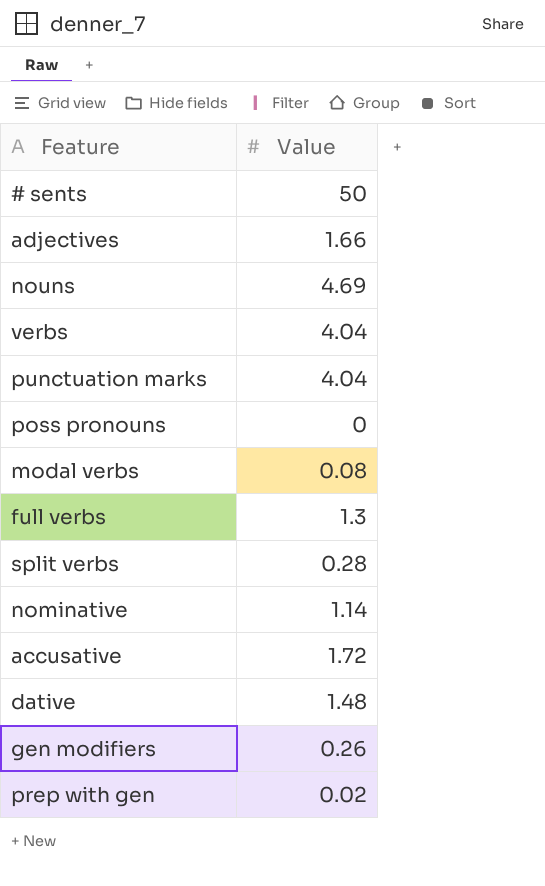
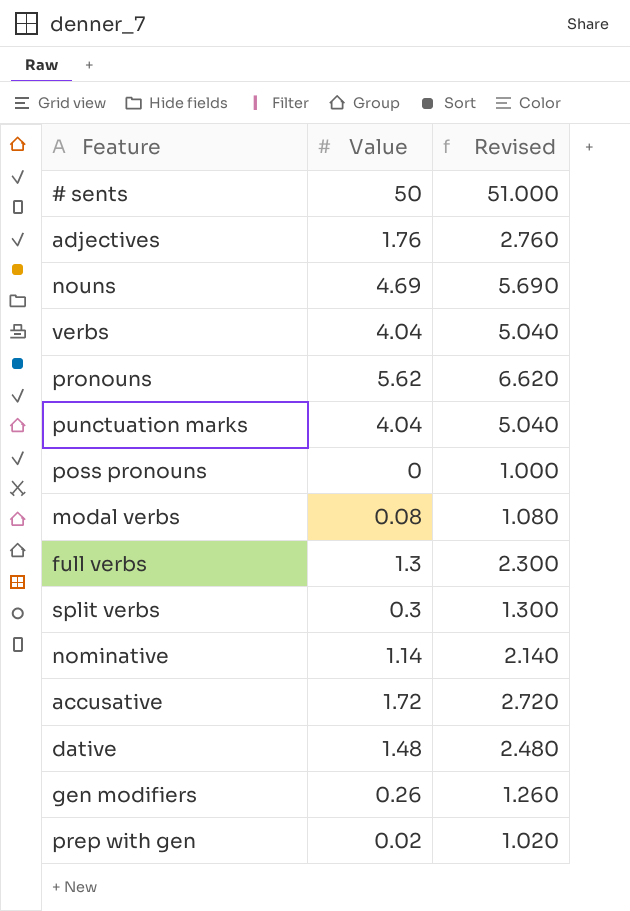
column Revised | formula: none -> [Value] + 1
adjectives | Value: 1.66 -> 1.76
row pronouns: none -> 5.62 | 6.620
split verbs | Value: 0.28 -> 0.3

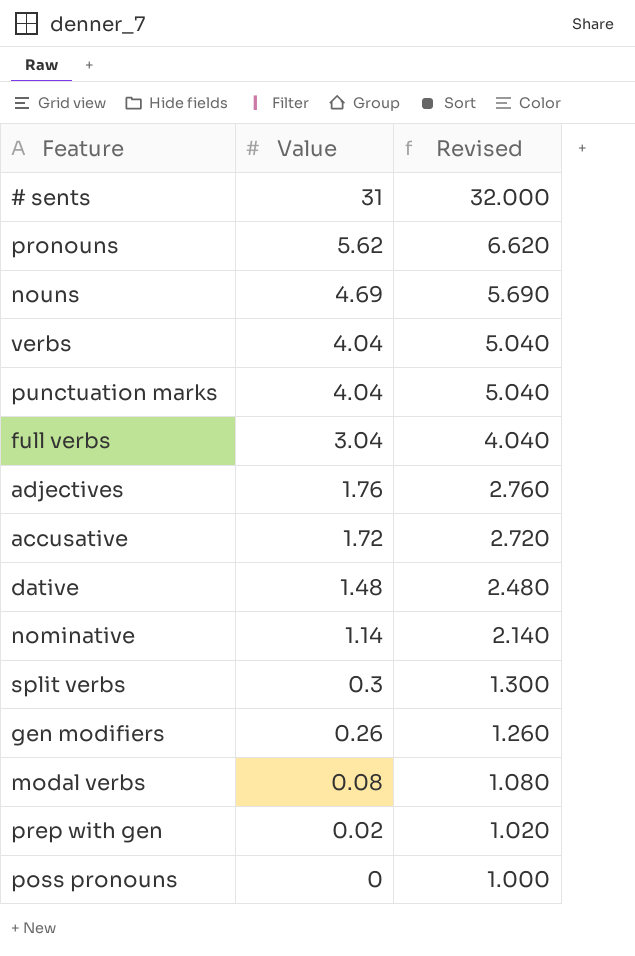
row order: none -> Value descending
# sents | Value: 50 -> 31
# sents | Revised: 51.000 -> 32.000
full verbs | Value: 1.3 -> 3.04
full verbs | Revised: 2.300 -> 4.040

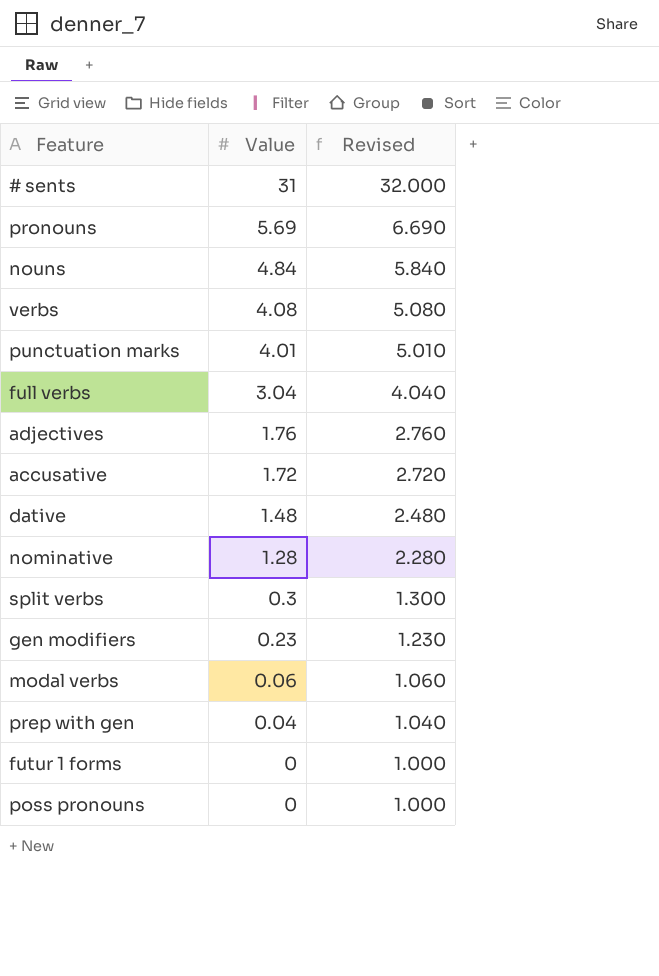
pronouns | Value: 5.62 -> 5.69
pronouns | Revised: 6.620 -> 6.690
nouns | Value: 4.69 -> 4.84
nouns | Revised: 5.690 -> 5.840
verbs | Value: 4.04 -> 4.08
verbs | Revised: 5.040 -> 5.080
punctuation marks | Value: 4.04 -> 4.01
punctuation marks | Revised: 5.040 -> 5.010
nominative | Value: 1.14 -> 1.28
nominative | Revised: 2.140 -> 2.280
gen modifiers | Value: 0.26 -> 0.23
gen modifiers | Revised: 1.260 -> 1.230
modal verbs | Value: 0.08 -> 0.06
modal verbs | Revised: 1.080 -> 1.060
prep with gen | Value: 0.02 -> 0.04
prep with gen | Revised: 1.020 -> 1.040
row futur 1 forms: none -> 0 | 1.000

